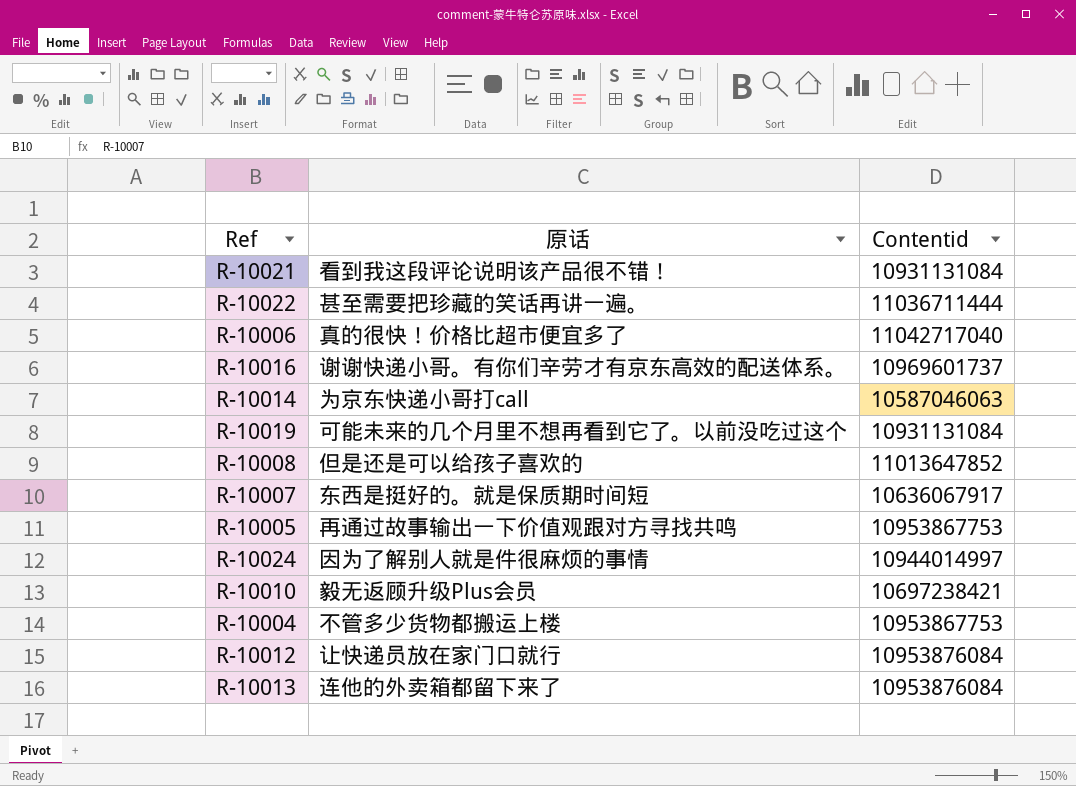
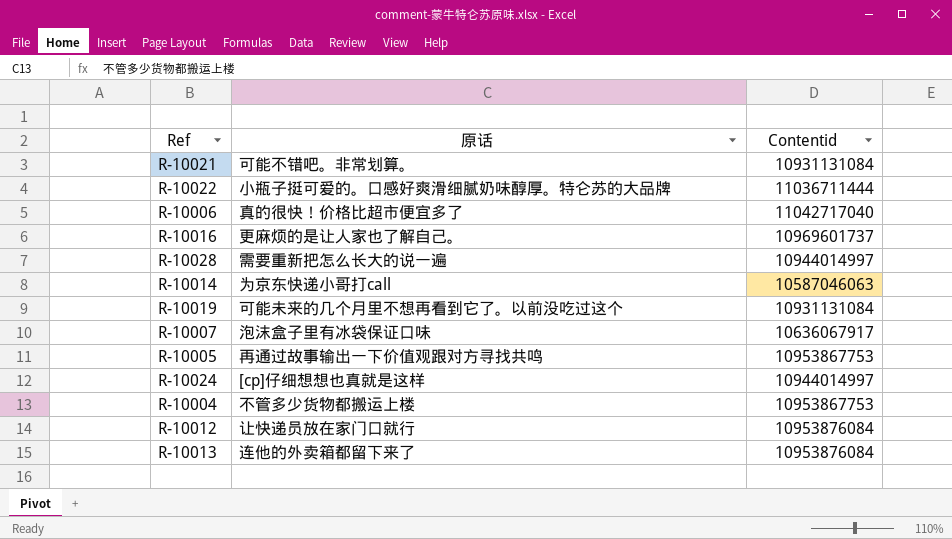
row R-10008: 但是还是可以给孩子喜欢的 | 11013647852 -> none
row R-10010: 毅无返顾升级Plus会员 | 10697238421 -> none
R-10021 | 原话: 看到我这段评论说明该产品很不错！ -> 可能不错吧。非常划算。
R-10022 | 原话: 甚至需要把珍藏的笑话再讲一遍。 -> 小瓶子挺可爱的。口感好爽滑细腻奶味醇厚。特仑苏的大品牌
R-10016 | 原话: 谢谢快递小哥。有你们辛劳才有京东高效的配送体系。 -> 更麻烦的是让人家也了解自己。
row R-10028: none -> 需要重新把怎么长大的说一遍 | 10944014997
R-10007 | 原话: 东西是挺好的。就是保质期时间短 -> 泡沫盒子里有冰袋保证口味
R-10024 | 原话: 因为了解别人就是件很麻烦的事情 -> [cp]仔细想想也真就是这样

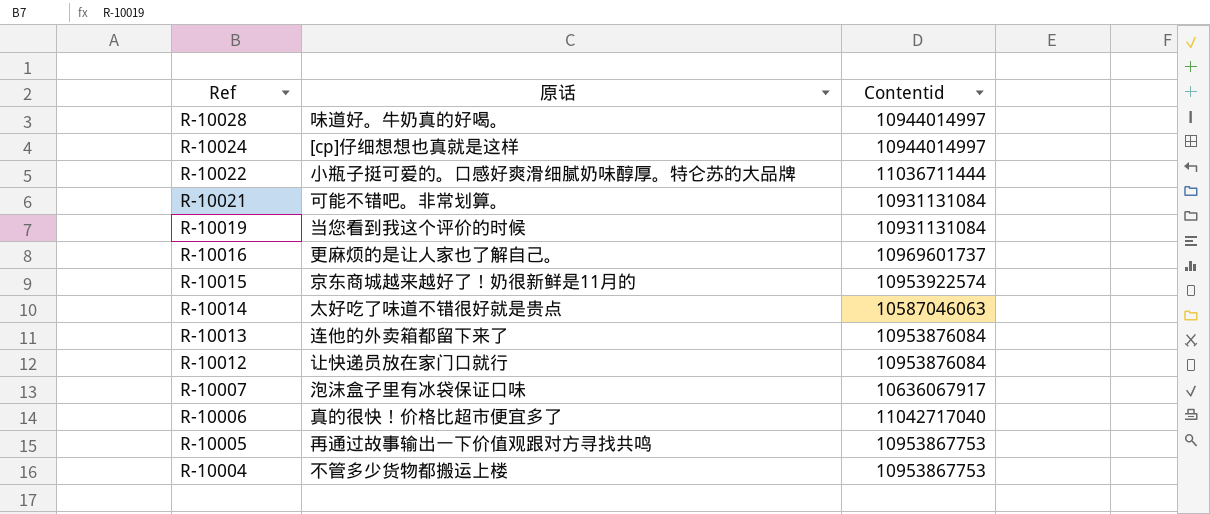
row order: none -> Ref descending
R-10028 | 原话: 需要重新把怎么长大的说一遍 -> 味道好。牛奶真的好喝。
R-10019 | 原话: 可能未来的几个月里不想再看到它了。以前没吃过这个 -> 当您看到我这个评价的时候
row R-10015: none -> 京东商城越来越好了！奶很新鲜是11月的 | 10953922574
R-10014 | 原话: 为京东快递小哥打call -> 太好吃了味道不错很好就是贵点

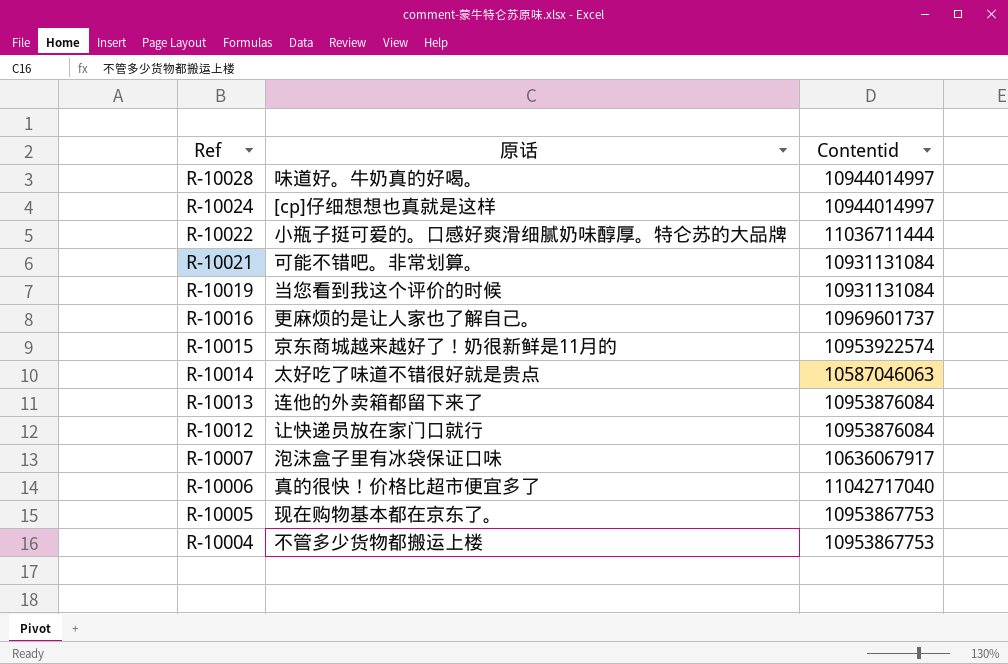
R-10005 | 原话: 再通过故事输出一下价值观跟对方寻找共鸣 -> 现在购物基本都在京东了。

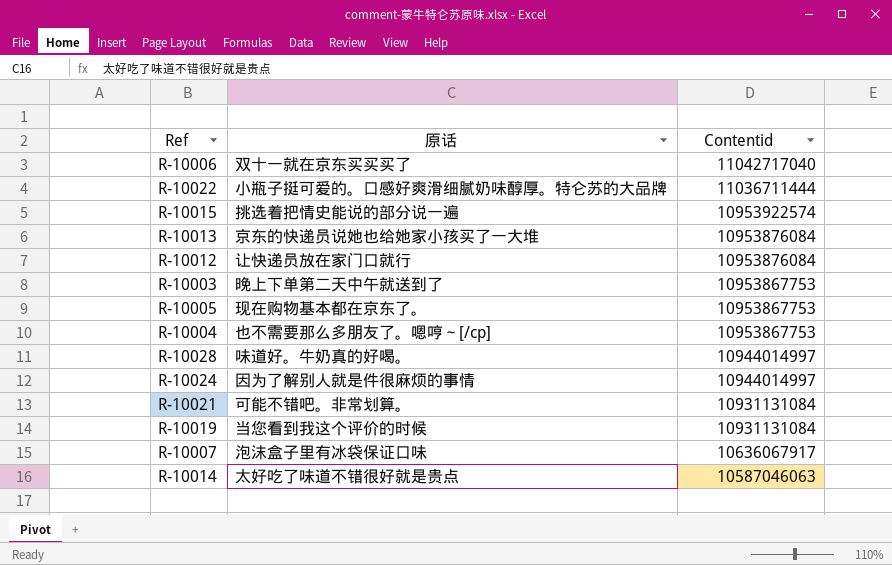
row order: Ref descending -> Contentid descending
row R-10016: 更麻烦的是让人家也了解自己。 | 10969601737 -> none
R-10006 | 原话: 真的很快！价格比超市便宜多了 -> 双十一就在京东买买买了
R-10015 | 原话: 京东商城越来越好了！奶很新鲜是11月的 -> 挑选着把情史能说的部分说一遍
R-10013 | 原话: 连他的外卖箱都留下来了 -> 京东的快递员说她也给她家小孩买了一大堆
row R-10003: none -> 晚上下单第二天中午就送到了 | 10953867753
R-10004 | 原话: 不管多少货物都搬运上楼 -> 也不需要那么多朋友了。嗯哼～[/cp]
R-10024 | 原话: [cp]仔细想想也真就是这样 -> 因为了解别人就是件很麻烦的事情

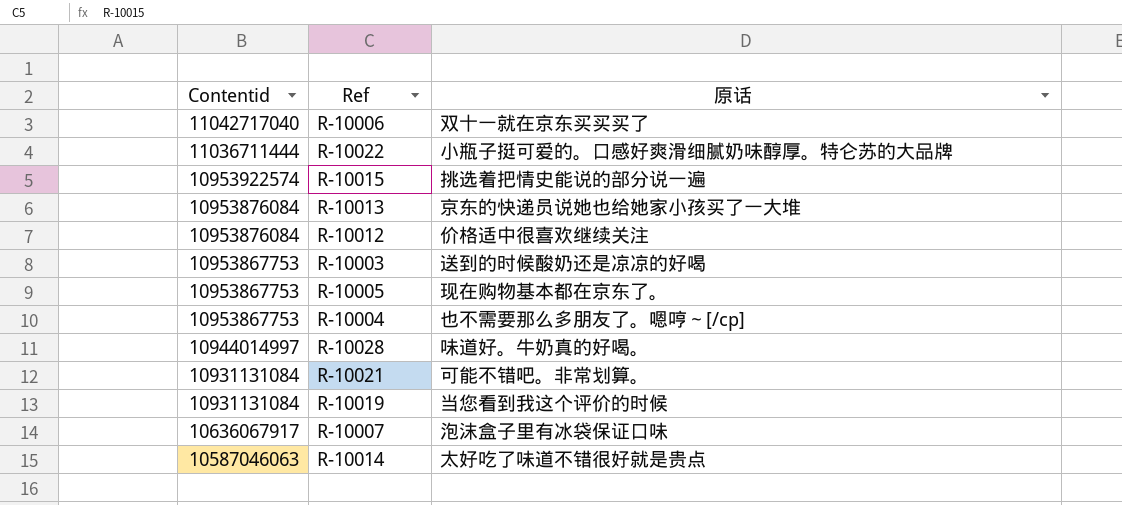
column Contentid | position: 3 -> 1
row R-10024: 因为了解别人就是件很麻烦的事情 | 10944014997 -> none
R-10012 | 原话: 让快递员放在家门口就行 -> 价格适中很喜欢继续关注
R-10003 | 原话: 晚上下单第二天中午就送到了 -> 送到的时候酸奶还是凉凉的好喝

